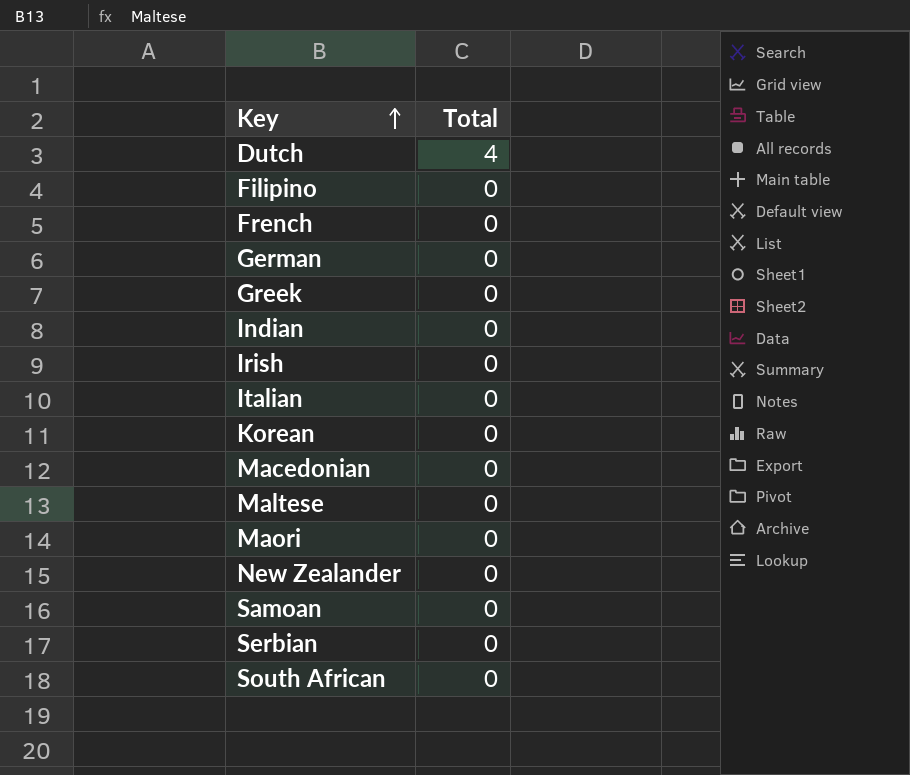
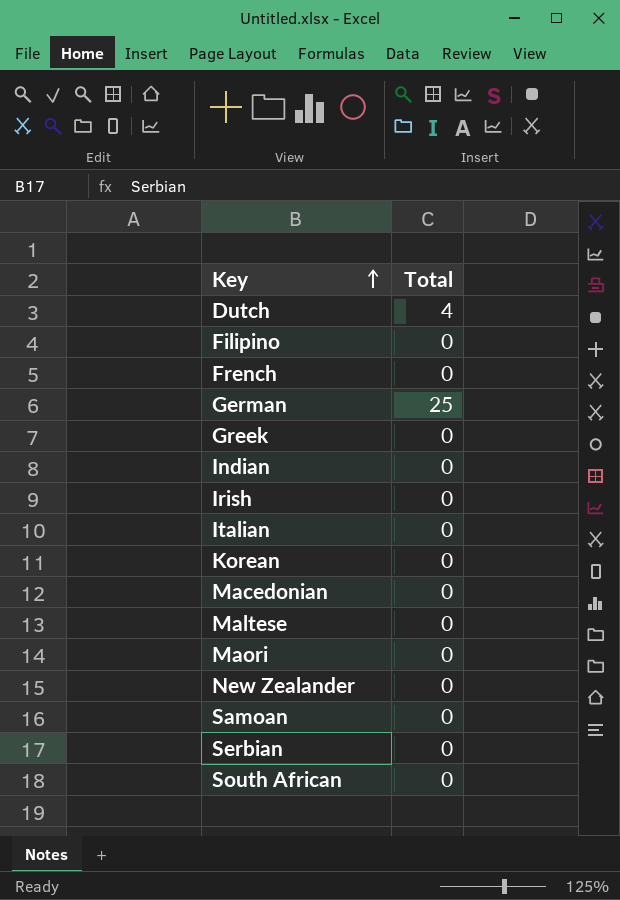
German | Total: 0 -> 25

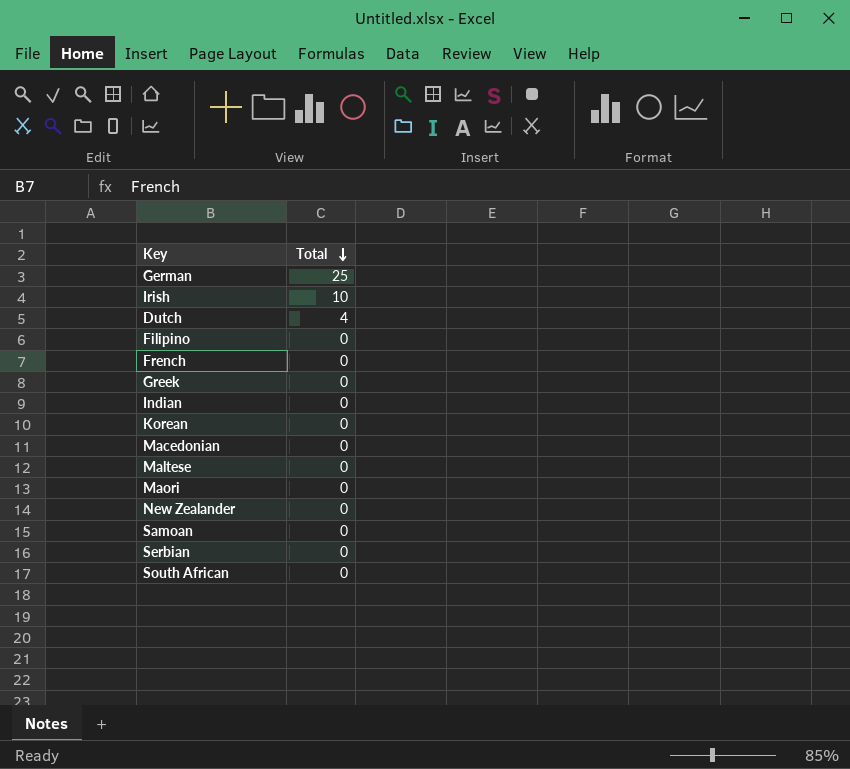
row order: Key ascending -> Total descending
row Italian: 0 -> none
Irish | Total: 0 -> 10

